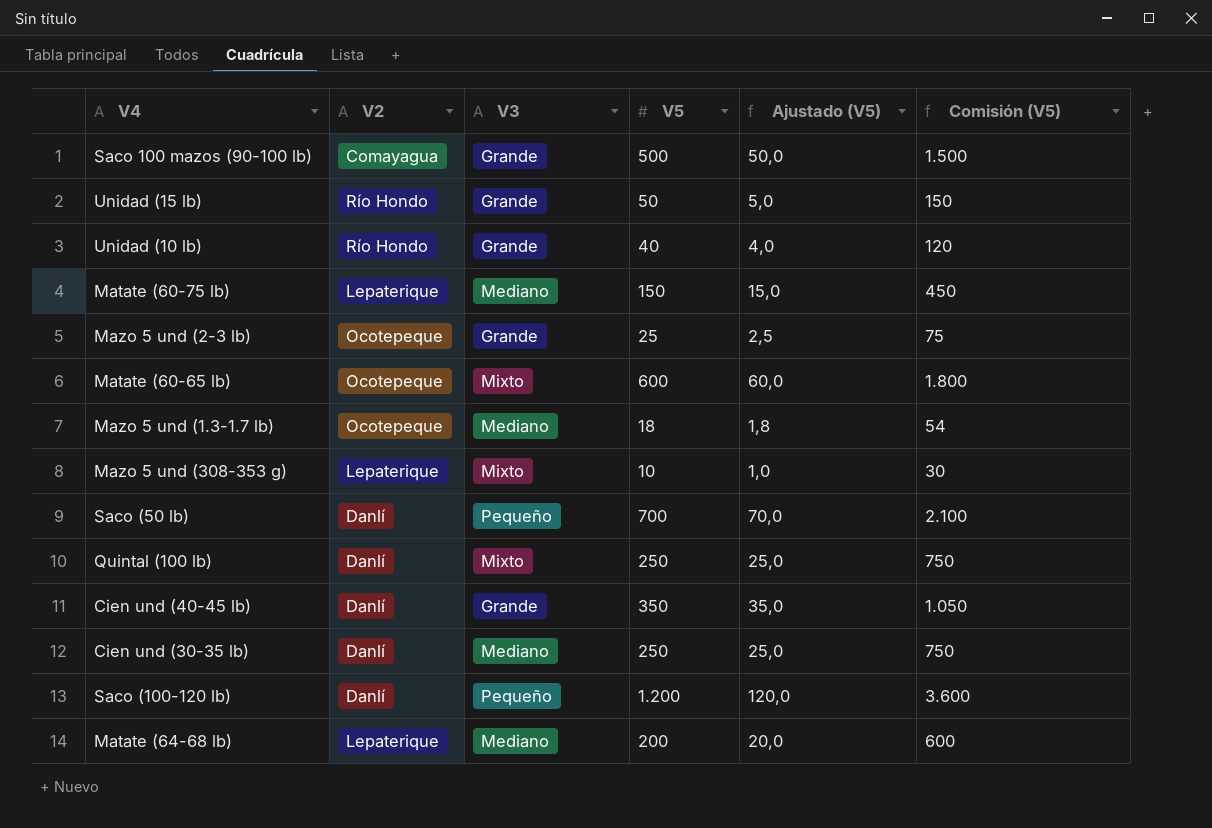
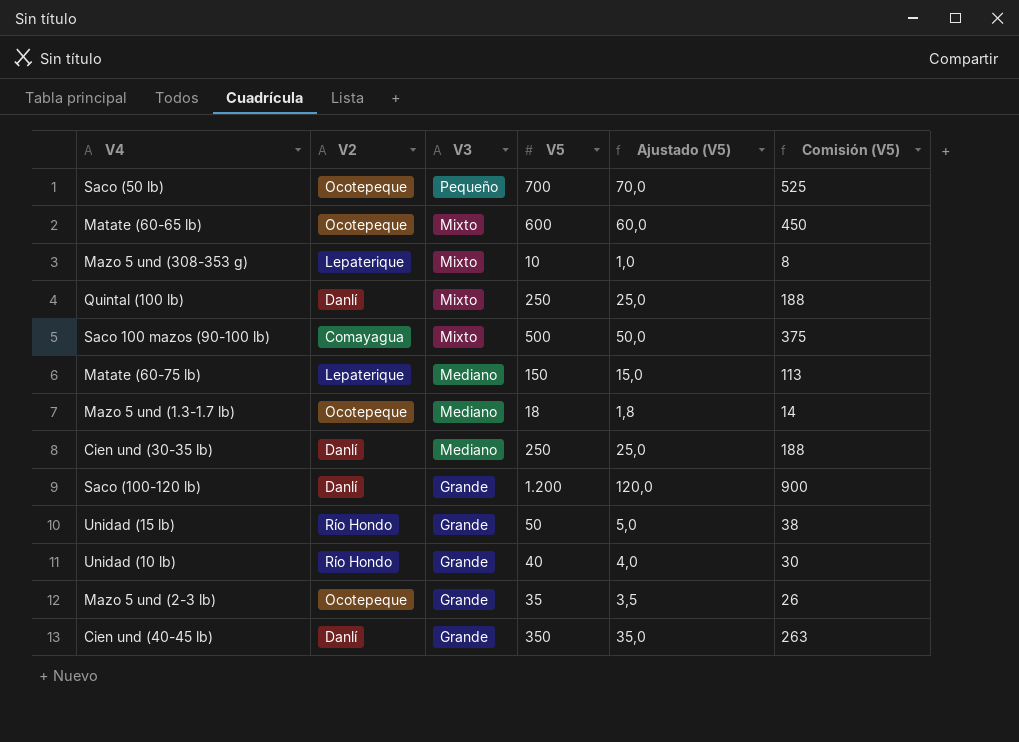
row order: none -> V3 descending
column Comisión (V5) | formula: [V5] * 3 -> [V5] * 0,75
row Matate (64-68 lb): Lepaterique | Mediano | 200 | 20,0 | 600 -> none
Saco (50 lb) | V2: Danlí -> Ocotepeque
Saco 100 mazos (90-100 lb) | V3: Grande -> Mixto
Saco (100-120 lb) | V3: Pequeño -> Grande
Mazo 5 und (2-3 lb) | V5: 25 -> 35
Mazo 5 und (2-3 lb) | Ajustado (V5): 2,5 -> 3,5

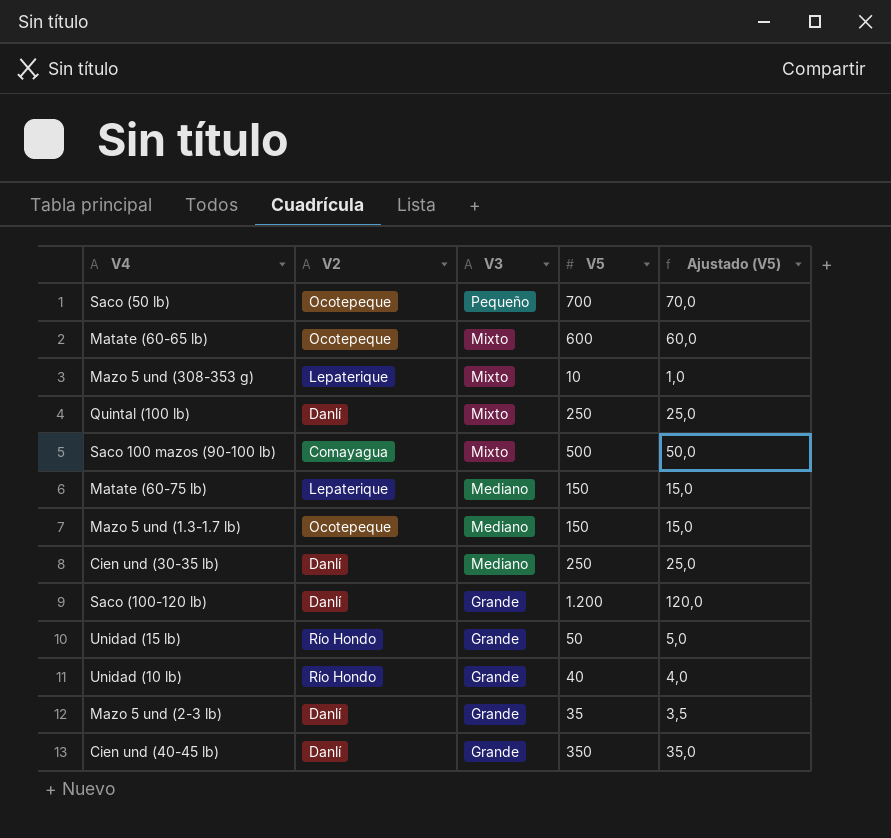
column Comisión (V5) | formula: [V5] * 0,75 -> none
Mazo 5 und (1.3-1.7 lb) | V5: 18 -> 150
Mazo 5 und (1.3-1.7 lb) | Ajustado (V5): 1,8 -> 15,0
Mazo 5 und (2-3 lb) | V2: Ocotepeque -> Danlí

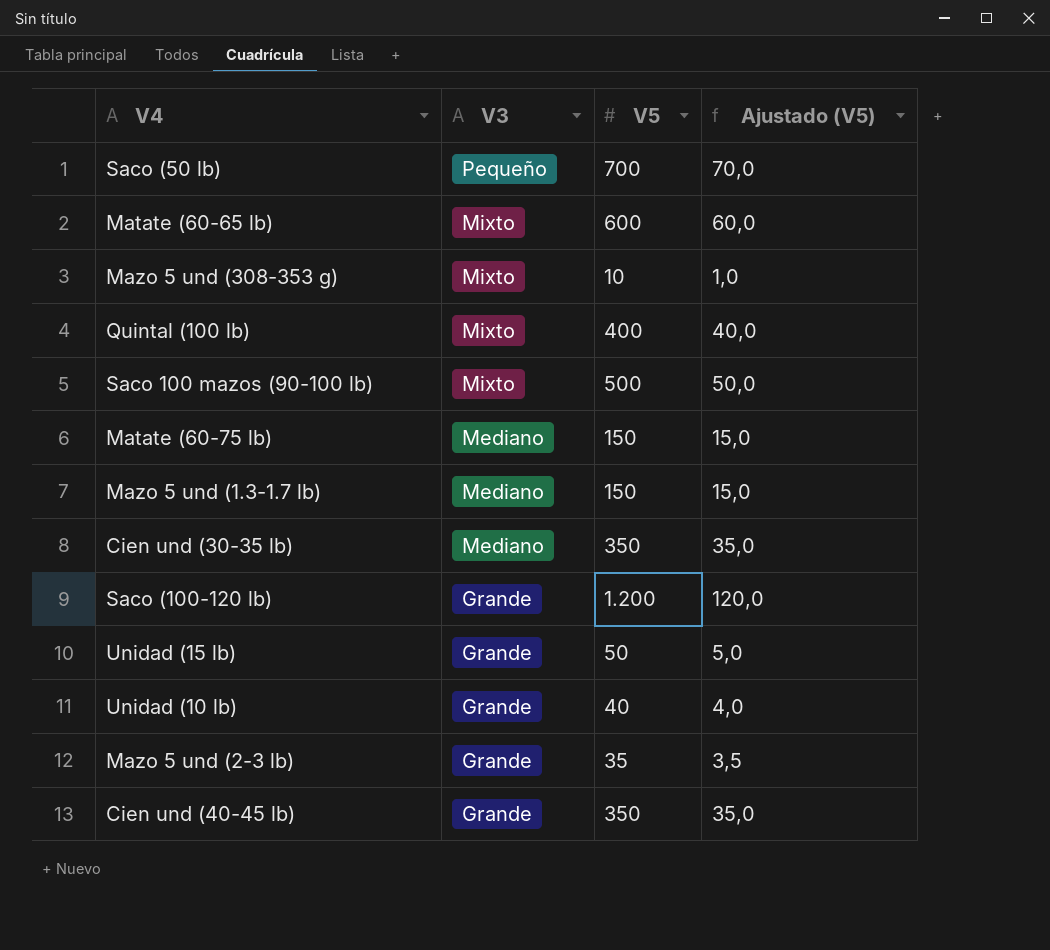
column V2 | position: 2 -> none
Quintal (100 lb) | V5: 250 -> 400
Quintal (100 lb) | Ajustado (V5): 25,0 -> 40,0
Cien und (30-35 lb) | V5: 250 -> 350
Cien und (30-35 lb) | Ajustado (V5): 25,0 -> 35,0

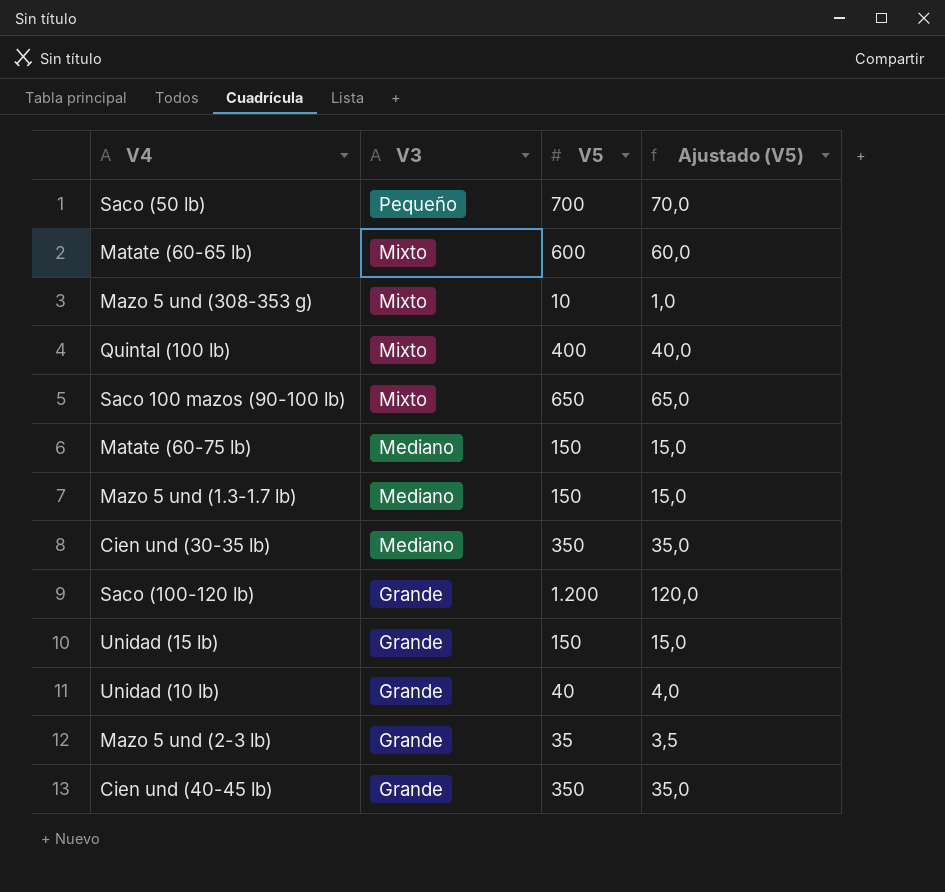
Saco 100 mazos (90-100 lb) | V5: 500 -> 650
Saco 100 mazos (90-100 lb) | Ajustado (V5): 50,0 -> 65,0
Unidad (15 lb) | V5: 50 -> 150
Unidad (15 lb) | Ajustado (V5): 5,0 -> 15,0

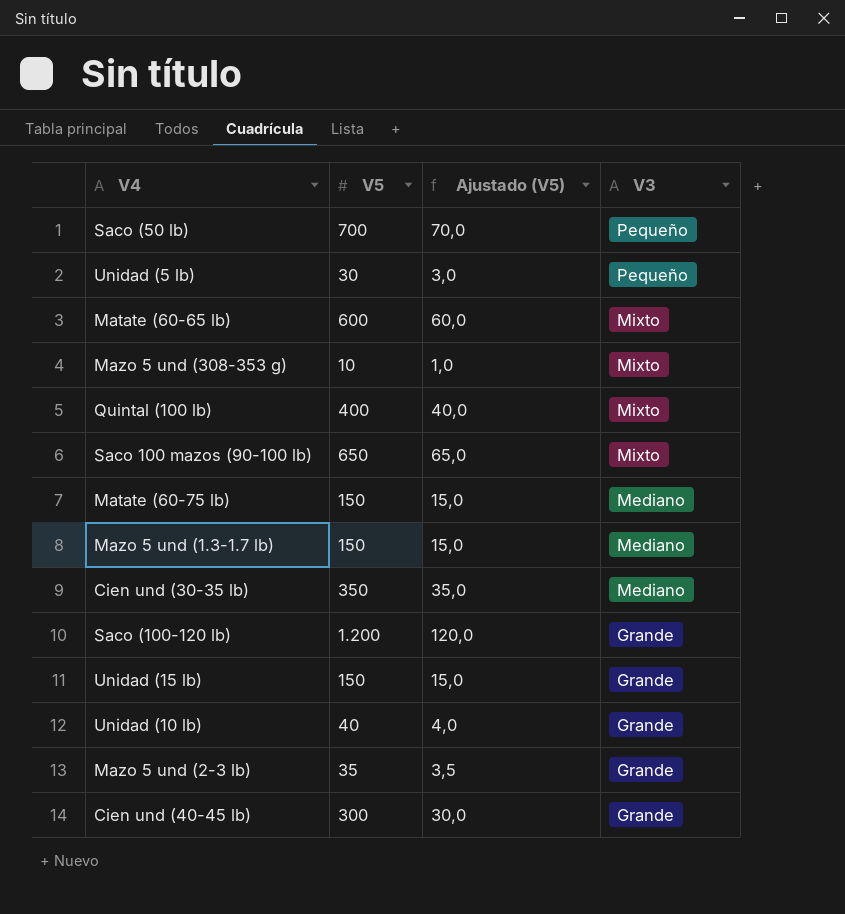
column V3 | position: 2 -> 4
row Unidad (5 lb): none -> 30 | 3,0 | Pequeño
Cien und (40-45 lb) | V5: 350 -> 300
Cien und (40-45 lb) | Ajustado (V5): 35,0 -> 30,0

